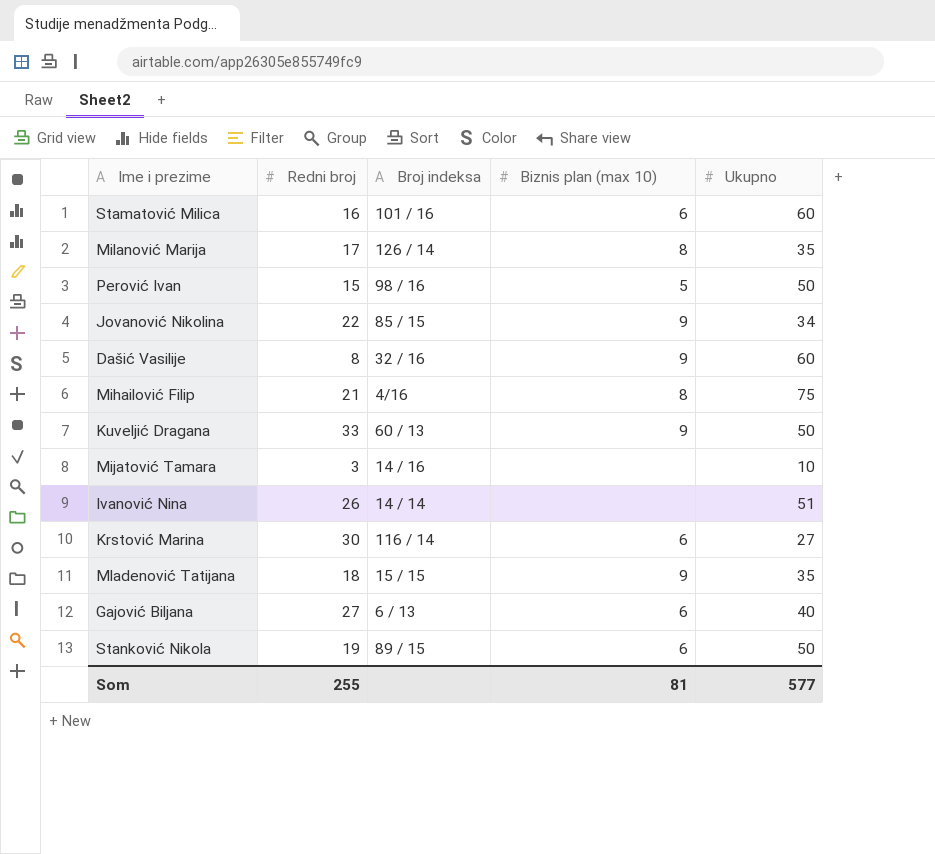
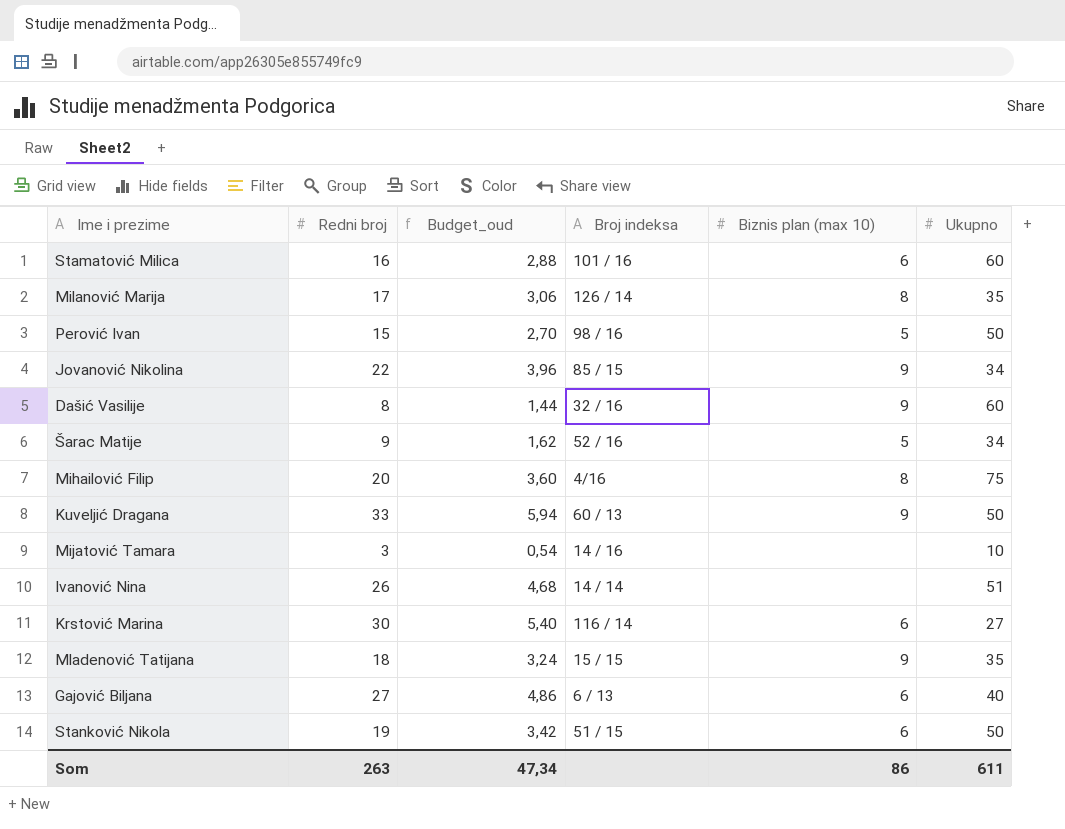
column Budget_oud | formula: none -> [Redni broj] * 0,18
row Šarac Matije: none -> 9 | 1,62 | 52 / 16 | 5 | 34
Mihailović Filip | Redni broj: 21 -> 20
Stanković Nikola | Broj indeksa: 89 / 15 -> 51 / 15
Som | Redni broj: 255 -> 263
Som | Biznis plan (max 10): 81 -> 86
Som | Ukupno: 577 -> 611

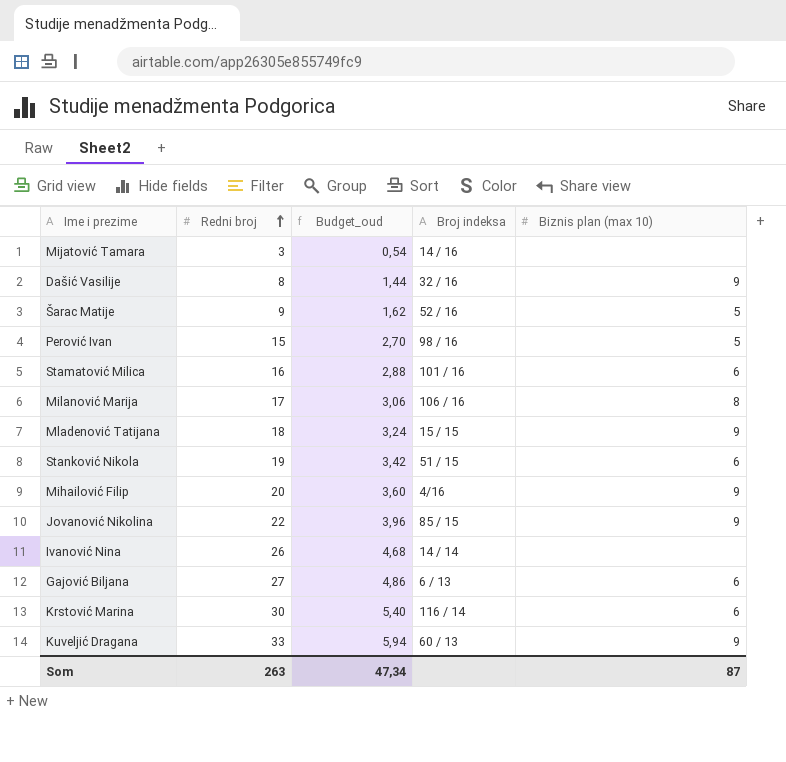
row order: none -> Redni broj ascending
column Ukupno | position: 6 -> none
Milanović Marija | Broj indeksa: 126 / 14 -> 106 / 16
Mihailović Filip | Biznis plan (max 10): 8 -> 9
Som | Biznis plan (max 10): 86 -> 87

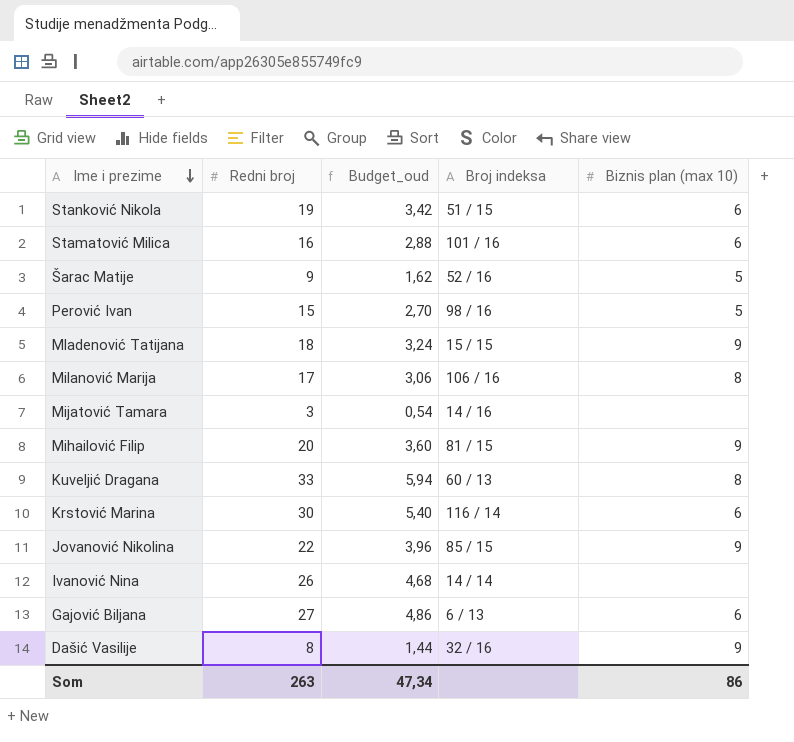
row order: Redni broj ascending -> Ime i prezime descending
Mihailović Filip | Broj indeksa: 4/16 -> 81 / 15
Kuveljić Dragana | Biznis plan (max 10): 9 -> 8
Som | Biznis plan (max 10): 87 -> 86

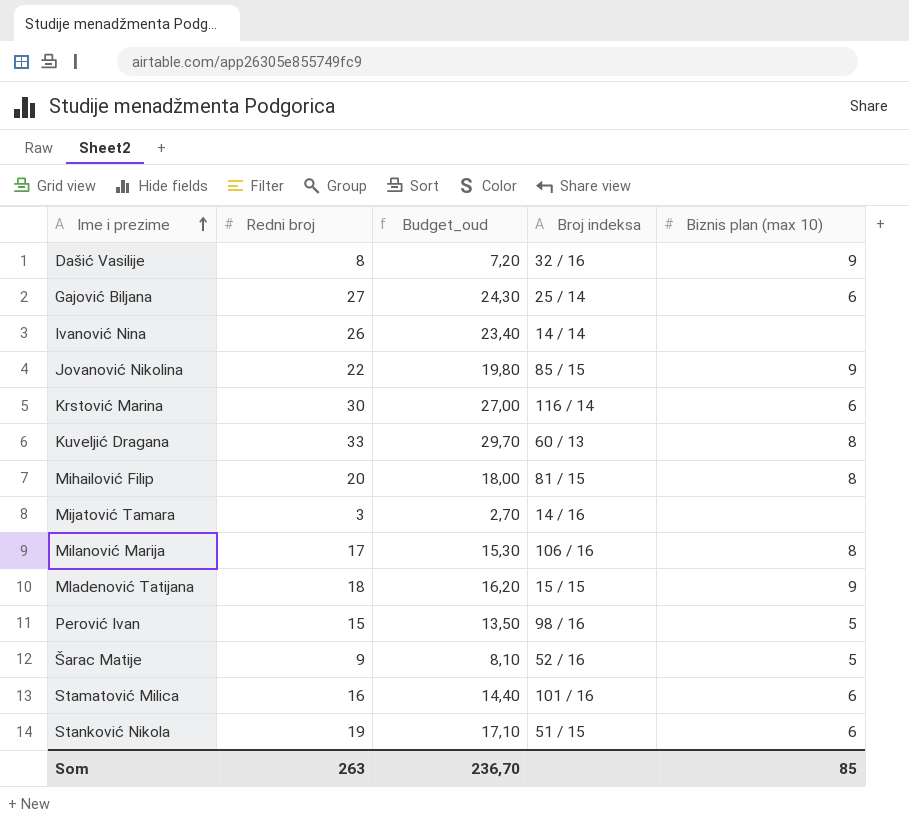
row order: Ime i prezime descending -> Ime i prezime ascending
column Budget_oud | formula: [Redni broj] * 0,18 -> [Redni broj] * 0,9
Gajović Biljana | Broj indeksa: 6 / 13 -> 25 / 14
Mihailović Filip | Biznis plan (max 10): 9 -> 8
Som | Budget_oud: 47,34 -> 236,70
Som | Biznis plan (max 10): 86 -> 85

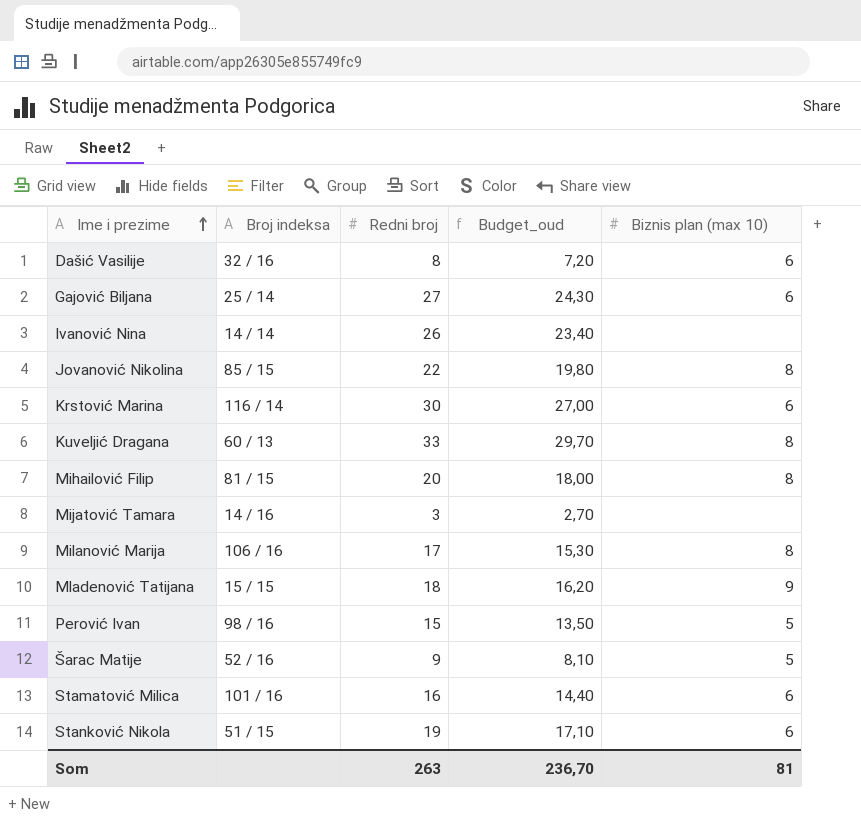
column Broj indeksa | position: 4 -> 2
Dašić Vasilije | Biznis plan (max 10): 9 -> 6
Jovanović Nikolina | Biznis plan (max 10): 9 -> 8
Som | Biznis plan (max 10): 85 -> 81

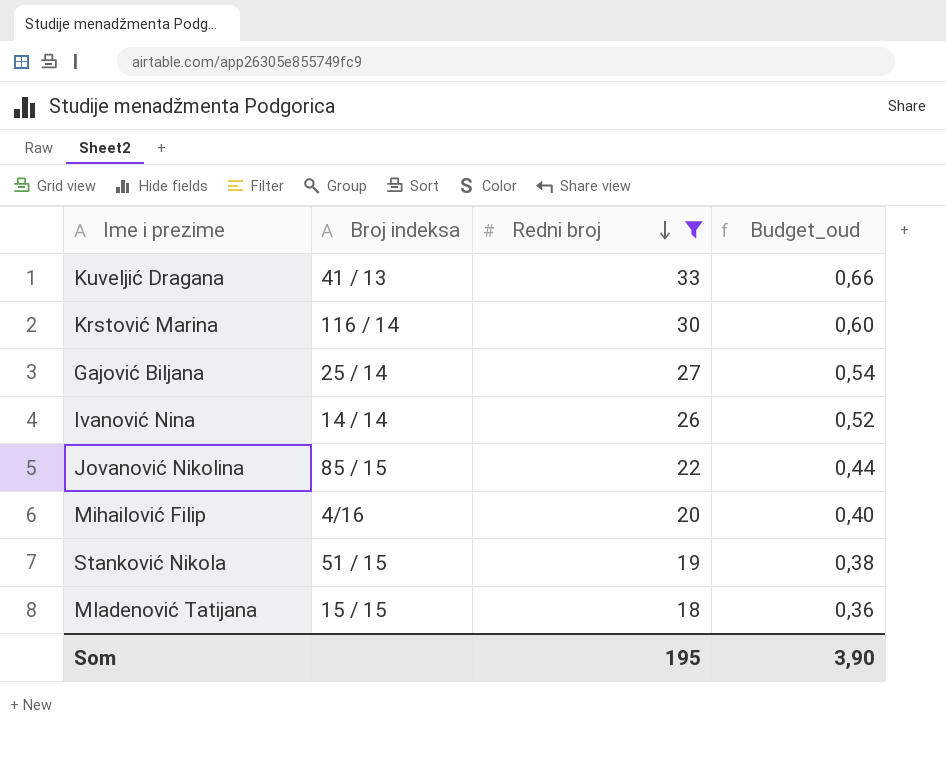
filter: none -> Redni broj >= 18
row order: Ime i prezime ascending -> Redni broj descending
column Biznis plan (max 10) | position: 5 -> none
column Budget_oud | formula: [Redni broj] * 0,9 -> [Redni broj] * 0,02
Kuveljić Dragana | Broj indeksa: 60 / 13 -> 41 / 13
Mihailović Filip | Broj indeksa: 81 / 15 -> 4/16
Som | Redni broj: 263 -> 195
Som | Budget_oud: 236,70 -> 3,90

